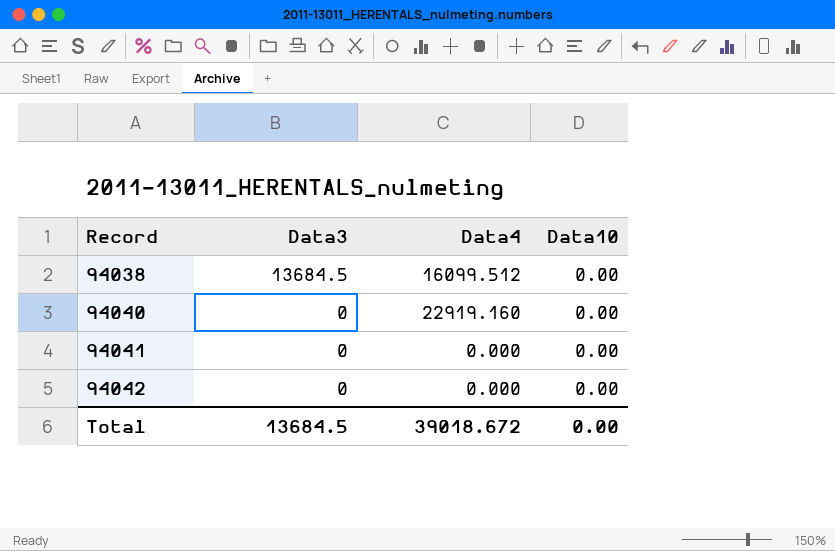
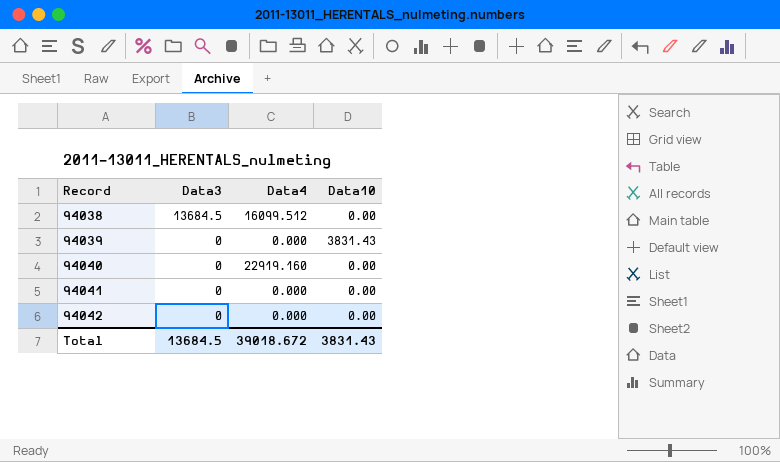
row 94039: none -> 0 | 0.000 | 3831.43
Total | Data10: 0.00 -> 3831.43

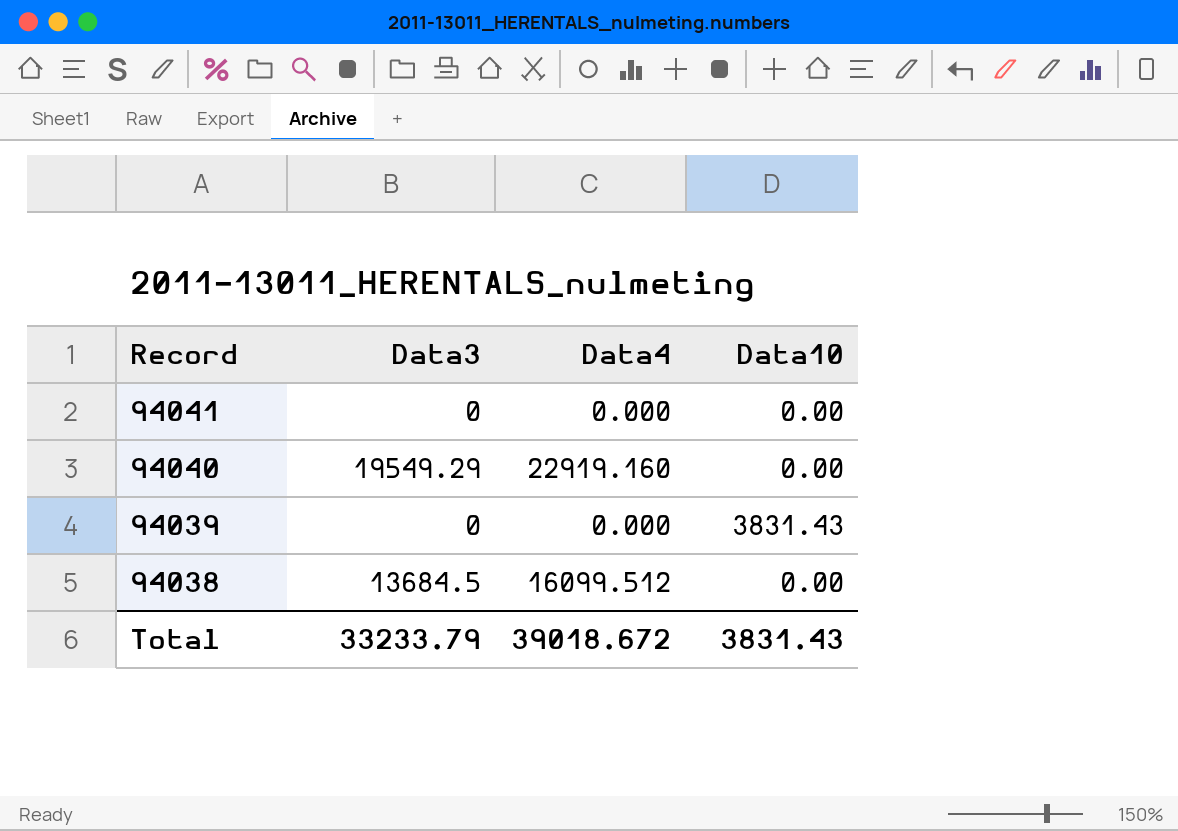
row order: Record ascending -> Record descending
row 94042: 0 | 0.000 | 0.00 -> none
94040 | Data3: 0 -> 19549.29
Total | Data3: 13684.5 -> 33233.79

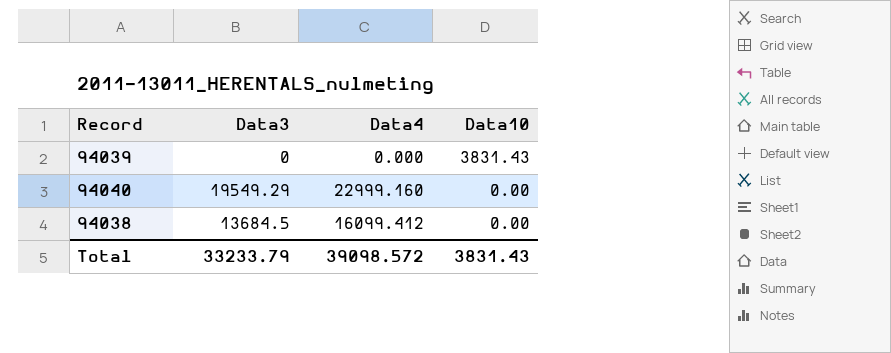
row order: Record descending -> Data10 descending
row 94041: 0 | 0.000 | 0.00 -> none
94040 | Data4: 22919.160 -> 22999.160
94038 | Data4: 16099.512 -> 16099.412
Total | Data4: 39018.672 -> 39098.572

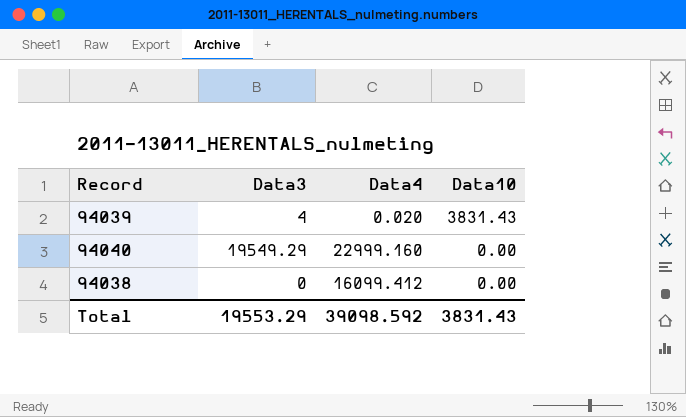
94039 | Data3: 0 -> 4
94039 | Data4: 0.000 -> 0.020
94038 | Data3: 13684.5 -> 0
Total | Data3: 33233.79 -> 19553.29
Total | Data4: 39098.572 -> 39098.592

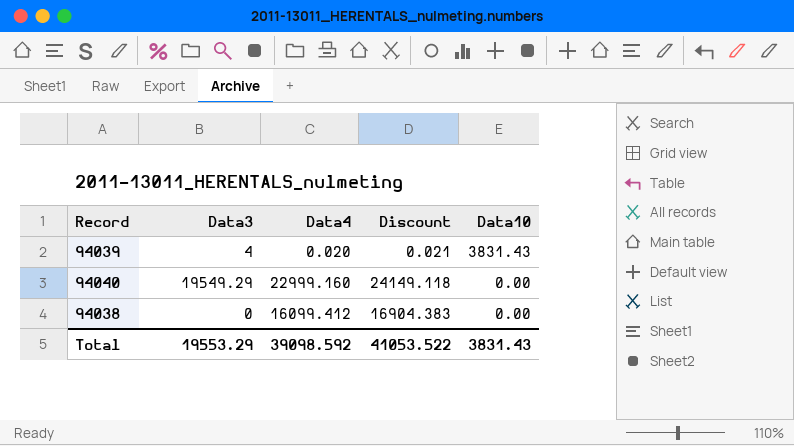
column Discount | formula: none -> [Data4] * 1.05

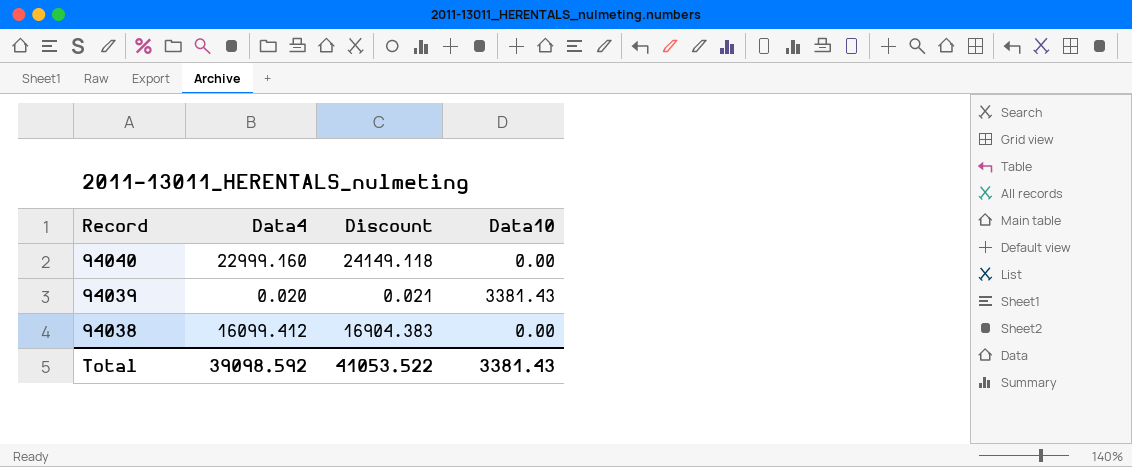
row order: Data10 descending -> Record descending
column Data3 | position: 2 -> none
94039 | Data10: 3831.43 -> 3381.43
Total | Data10: 3831.43 -> 3381.43

